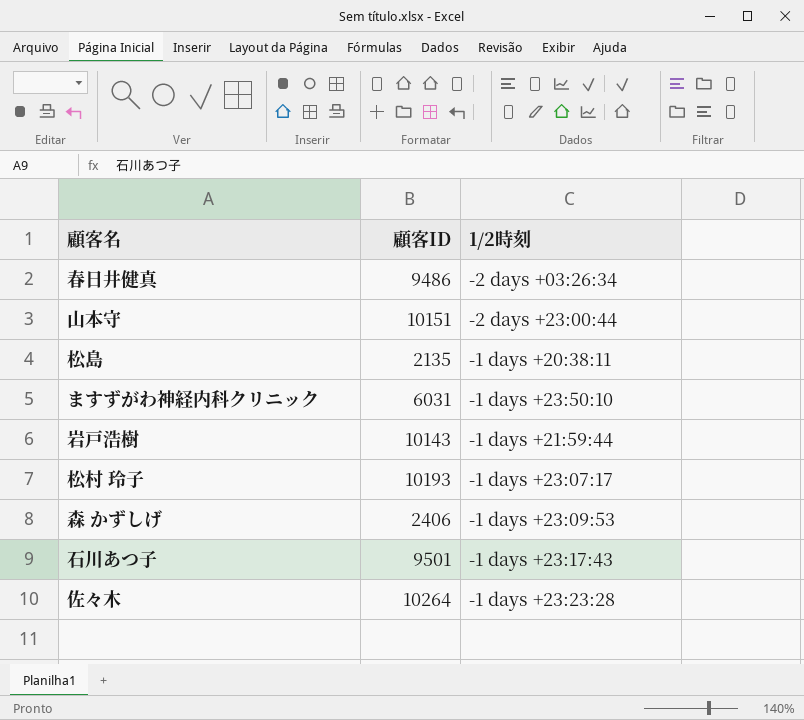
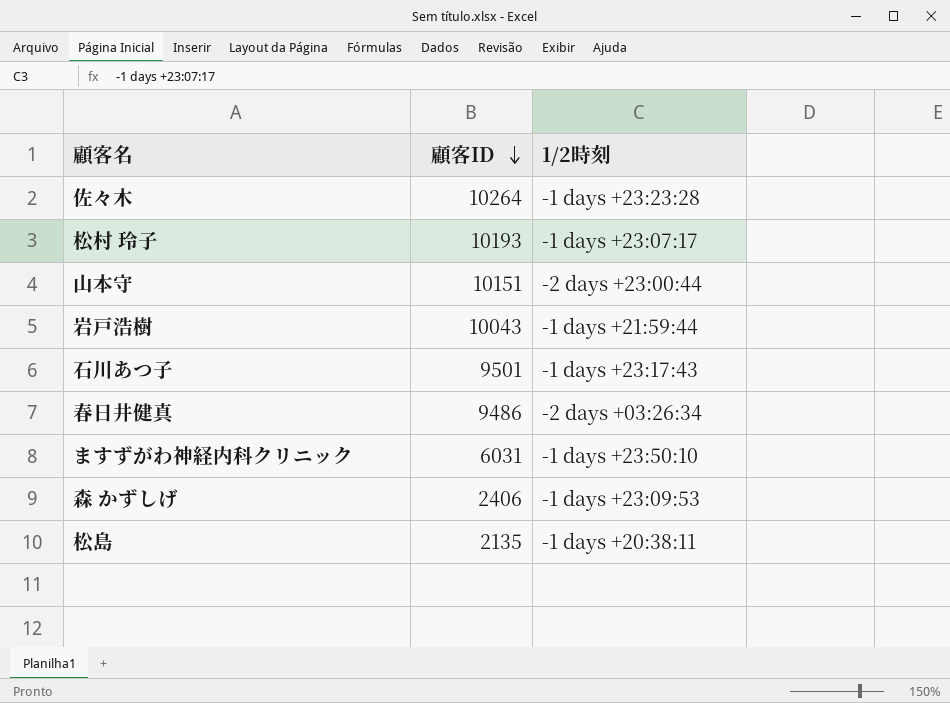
row order: none -> 顧客ID descending
岩戸浩樹 | 顧客ID: 10143 -> 10043

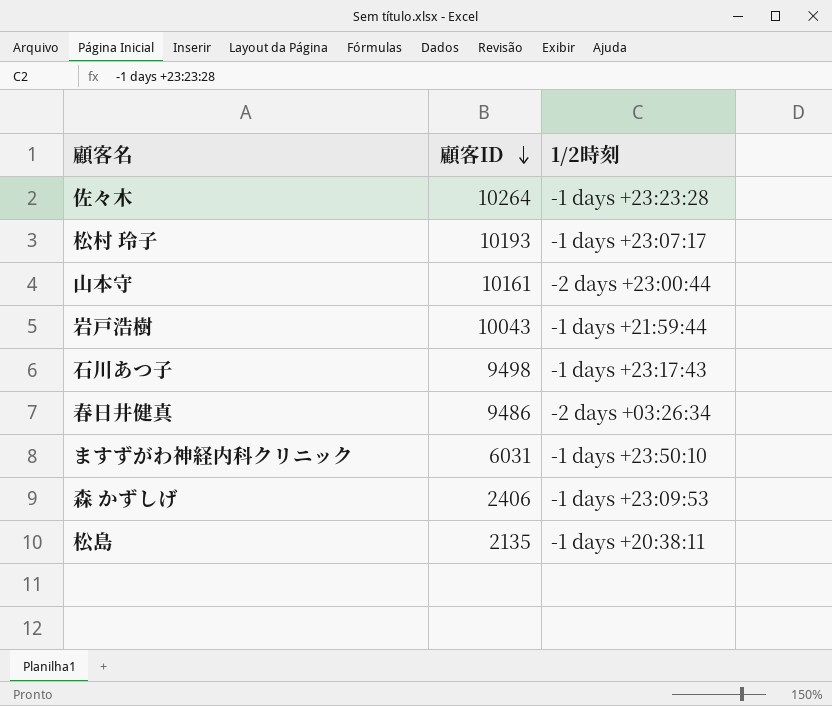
山本守 | 顧客ID: 10151 -> 10161
石川あつ子 | 顧客ID: 9501 -> 9498

